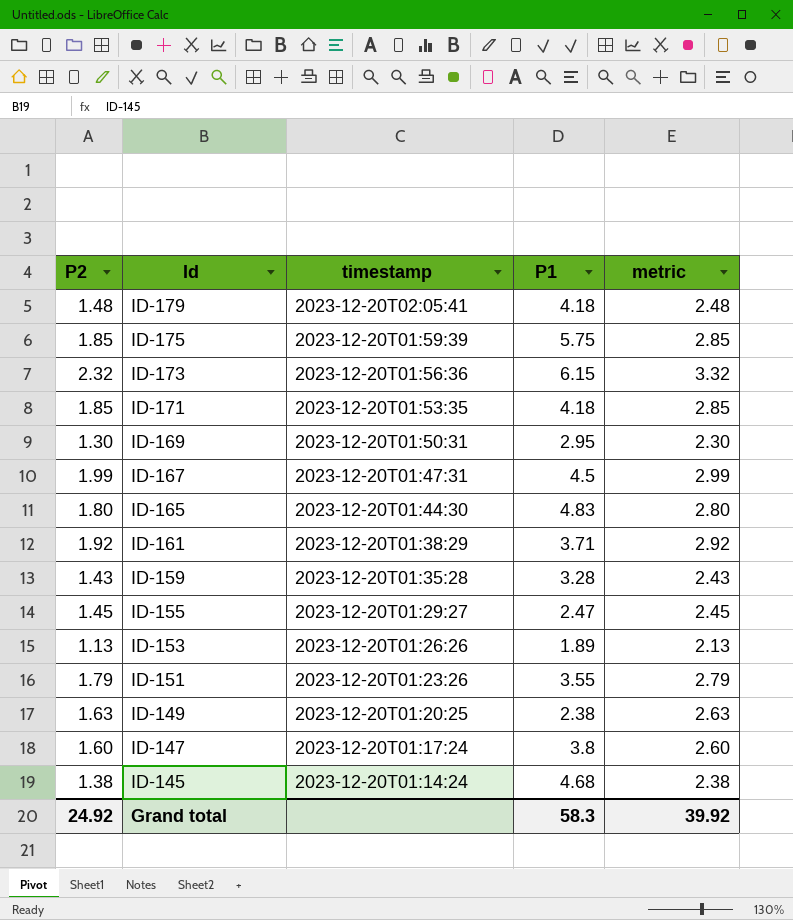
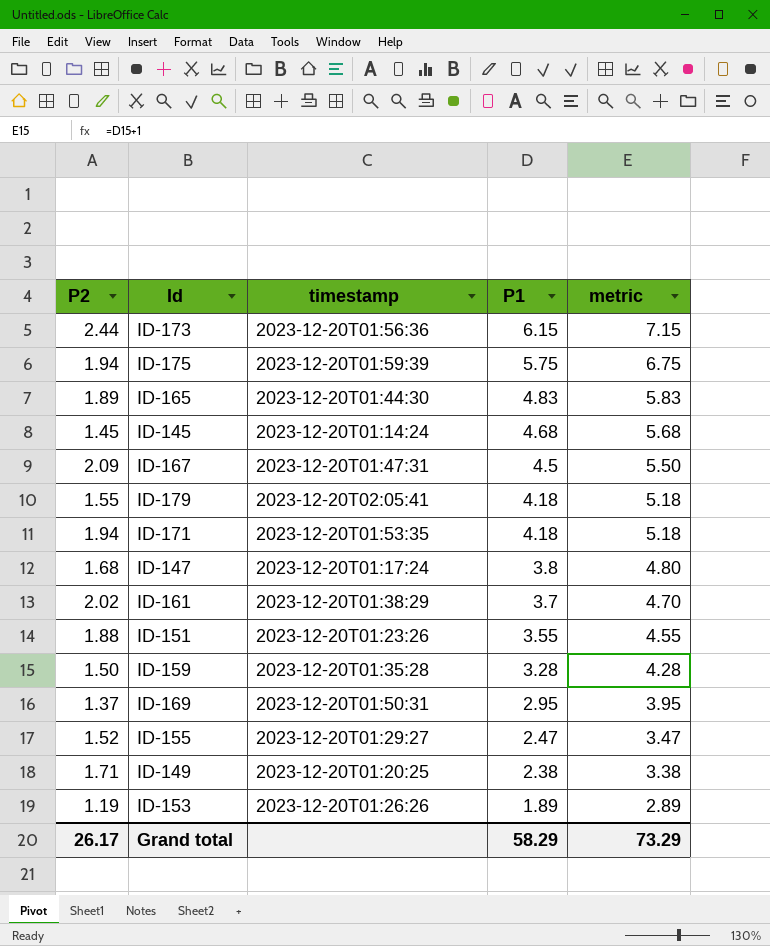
row order: Id descending -> P1 descending
column metric | formula: [P2] + 1 -> [P1] + 1
ID-173 | P2: 2.32 -> 2.44
ID-175 | P2: 1.85 -> 1.94
ID-165 | P2: 1.80 -> 1.89
ID-145 | P2: 1.38 -> 1.45
ID-167 | P2: 1.99 -> 2.09
ID-179 | P2: 1.48 -> 1.55
ID-171 | P2: 1.85 -> 1.94
ID-147 | P2: 1.60 -> 1.68
ID-161 | P2: 1.92 -> 2.02
ID-161 | P1: 3.71 -> 3.7
ID-151 | P2: 1.79 -> 1.88
ID-159 | P2: 1.43 -> 1.50
ID-169 | P2: 1.30 -> 1.37
ID-155 | P2: 1.45 -> 1.52
ID-149 | P2: 1.63 -> 1.71
ID-153 | P2: 1.13 -> 1.19
Grand total | P2: 24.92 -> 26.17
Grand total | P1: 58.3 -> 58.29
Grand total | metric: 39.92 -> 73.29

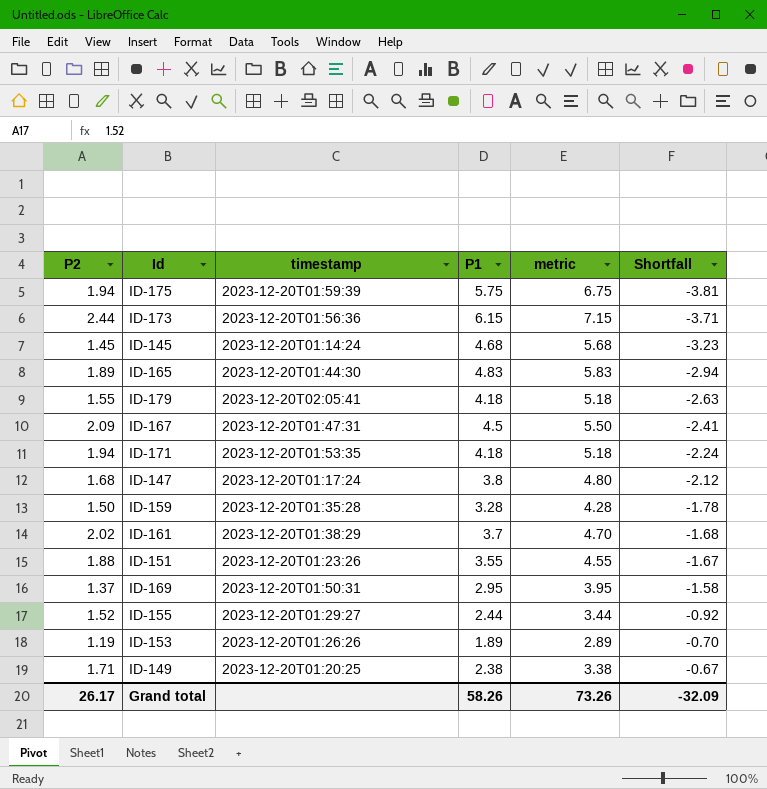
row order: P1 descending -> Shortfall ascending
column Shortfall | formula: none -> [P2] - [P1]
ID-155 | P1: 2.47 -> 2.44
ID-155 | metric: 3.47 -> 3.44
Grand total | P1: 58.29 -> 58.26
Grand total | metric: 73.29 -> 73.26

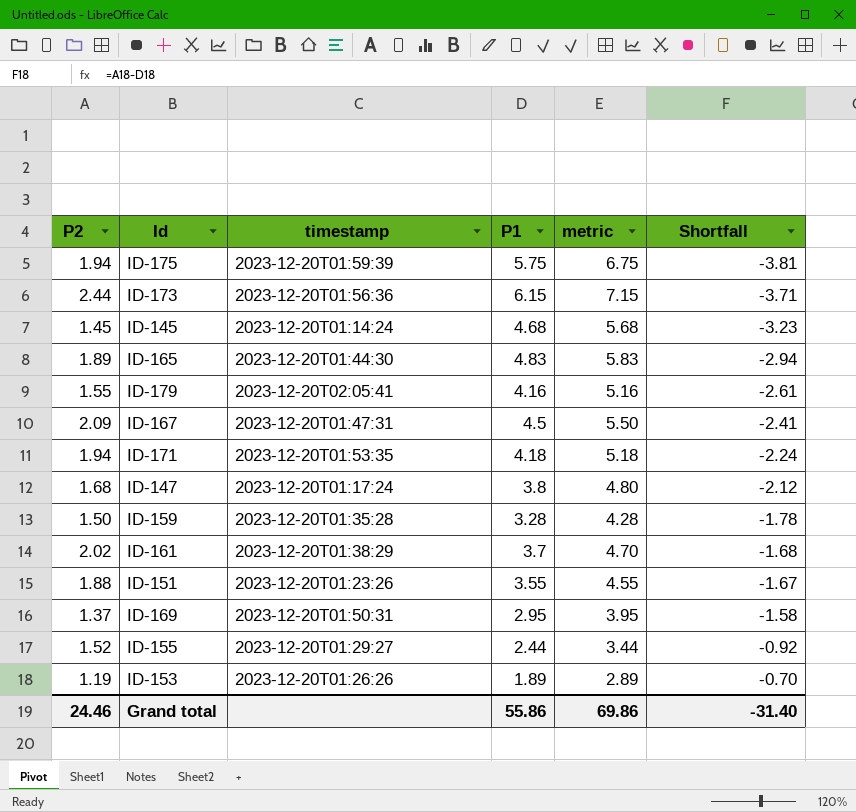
row ID-149: 1.71 | 2023-12-20T01:20:25 | 2.38 | 3.38 | -0.67 -> none
ID-179 | P1: 4.18 -> 4.16
ID-179 | metric: 5.18 -> 5.16
ID-179 | Shortfall: -2.63 -> -2.61
Grand total | P2: 26.17 -> 24.46
Grand total | P1: 58.26 -> 55.86
Grand total | metric: 73.26 -> 69.86
Grand total | Shortfall: -32.09 -> -31.40

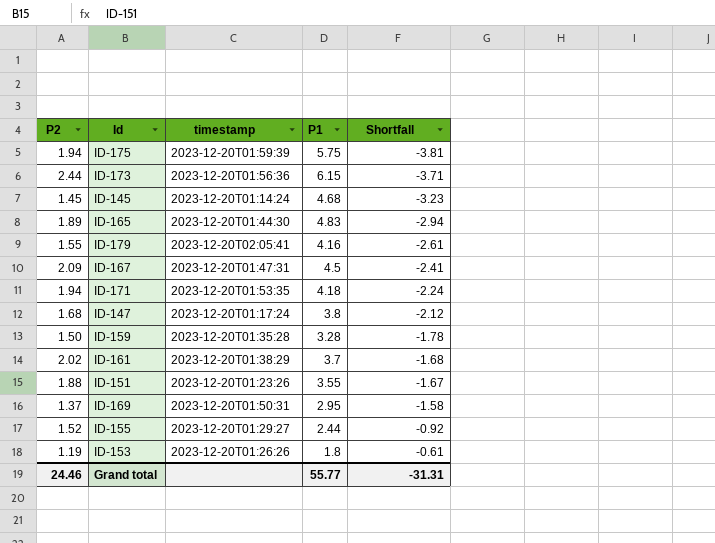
column metric | formula: [P1] + 1 -> none
ID-153 | P1: 1.89 -> 1.8
ID-153 | Shortfall: -0.70 -> -0.61
Grand total | P1: 55.86 -> 55.77
Grand total | Shortfall: -31.40 -> -31.31

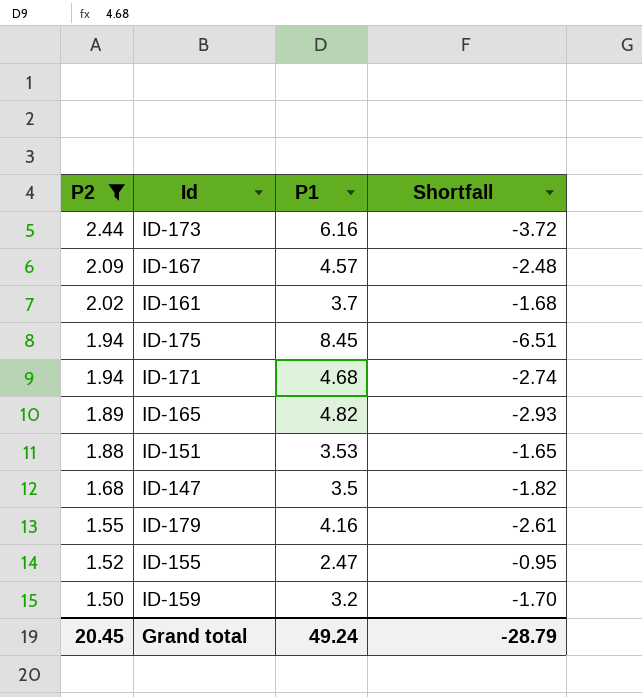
filter: none -> P2 >= 1.50
row order: Shortfall ascending -> P2 descending
column timestamp | position: 3 -> none
ID-173 | P1: 6.15 -> 6.16
ID-173 | Shortfall: -3.71 -> -3.72
ID-167 | P1: 4.5 -> 4.57
ID-167 | Shortfall: -2.41 -> -2.48
ID-175 | P1: 5.75 -> 8.45
ID-175 | Shortfall: -3.81 -> -6.51
ID-171 | P1: 4.18 -> 4.68
ID-171 | Shortfall: -2.24 -> -2.74
ID-165 | P1: 4.83 -> 4.82
ID-165 | Shortfall: -2.94 -> -2.93
ID-151 | P1: 3.55 -> 3.53
ID-151 | Shortfall: -1.67 -> -1.65
ID-147 | P1: 3.8 -> 3.5
ID-147 | Shortfall: -2.12 -> -1.82
ID-155 | P1: 2.44 -> 2.47
ID-155 | Shortfall: -0.92 -> -0.95
ID-159 | P1: 3.28 -> 3.2
ID-159 | Shortfall: -1.78 -> -1.70
Grand total | P2: 24.46 -> 20.45
Grand total | P1: 55.77 -> 49.24
Grand total | Shortfall: -31.31 -> -28.79

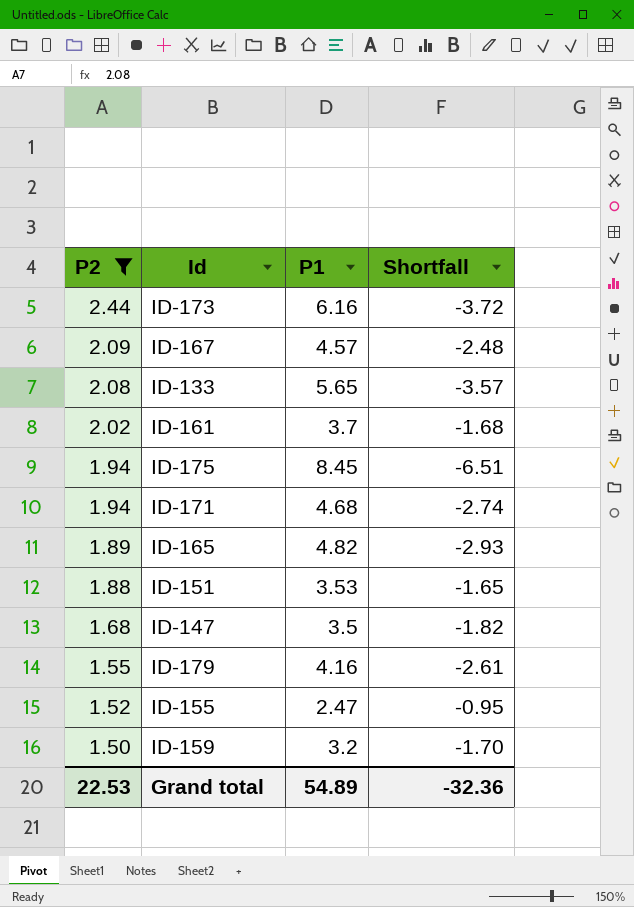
row ID-133: none -> 2.08 | 5.65 | -3.57
Grand total | P2: 20.45 -> 22.53
Grand total | P1: 49.24 -> 54.89
Grand total | Shortfall: -28.79 -> -32.36

